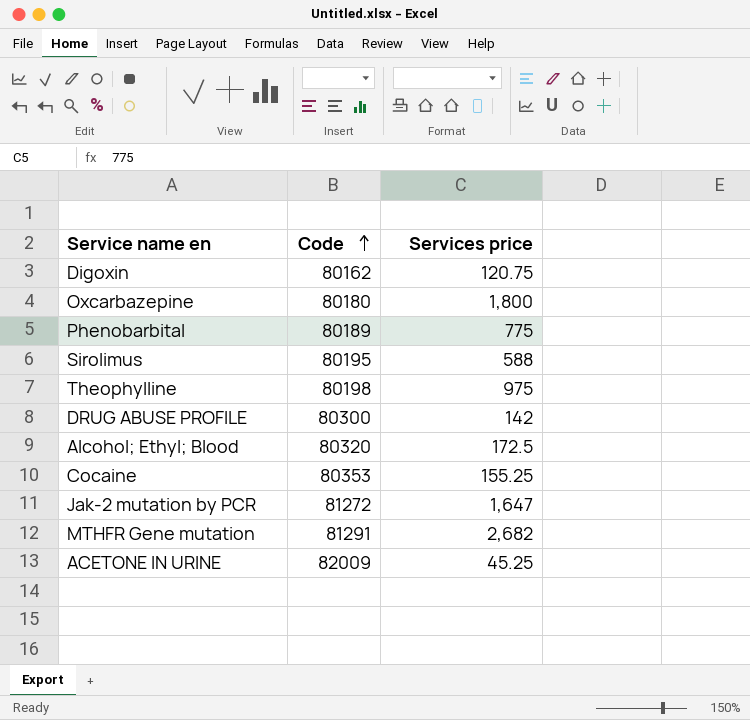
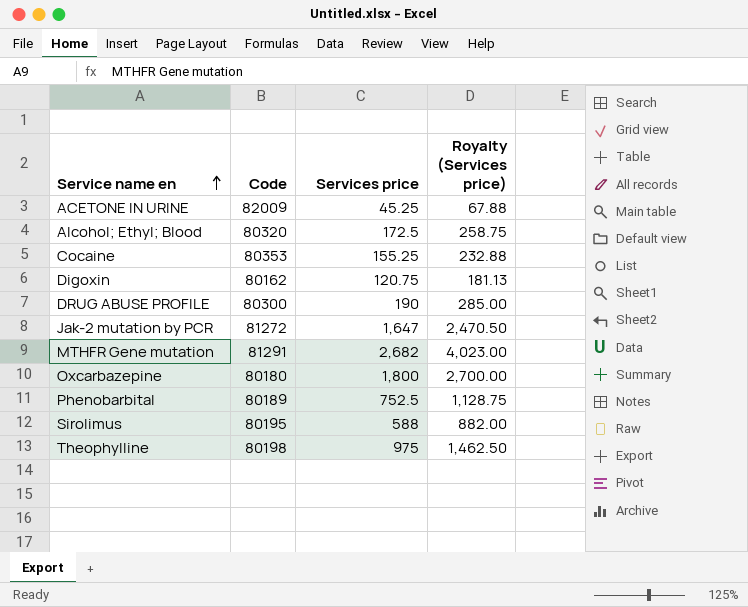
row order: Code ascending -> Service name en ascending
column Royalty (Services price) | formula: none -> [Services price] * 1.5
DRUG ABUSE PROFILE | Services price: 142 -> 190
Phenobarbital | Services price: 775 -> 752.5

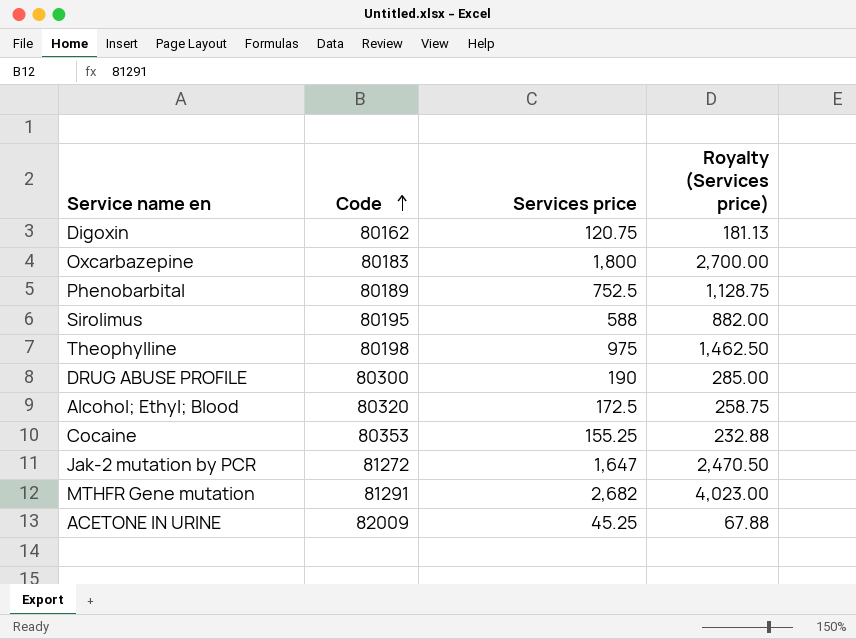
row order: Service name en ascending -> Code ascending
Oxcarbazepine | Code: 80180 -> 80183

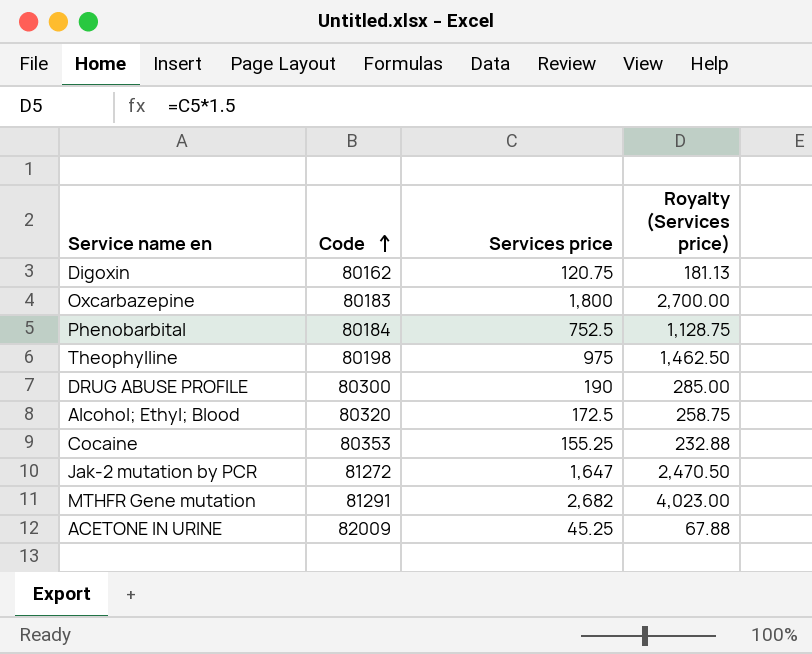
row Sirolimus: 80195 | 588 | 882.00 -> none
Phenobarbital | Code: 80189 -> 80184

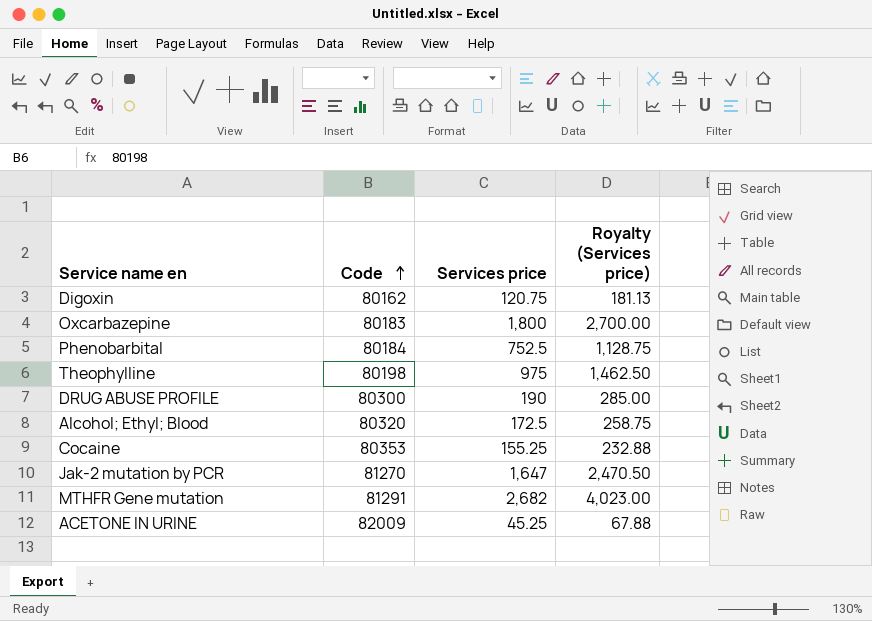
Jak-2 mutation by PCR | Code: 81272 -> 81270

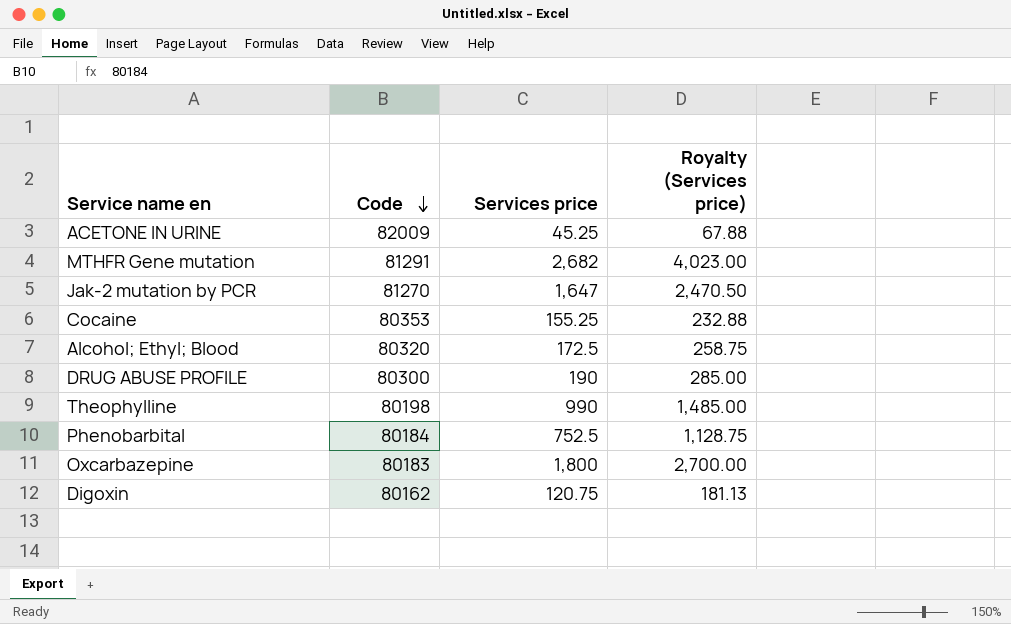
row order: Code ascending -> Code descending
Theophylline | Services price: 975 -> 990
Theophylline | Royalty (Services price): 1,462.50 -> 1,485.00

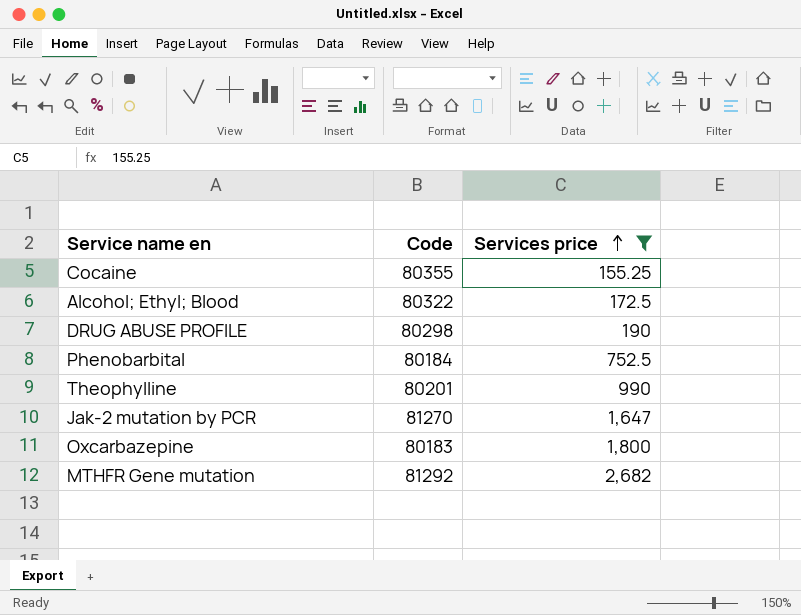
filter: none -> Services price >= 155.25
row order: Code descending -> Services price ascending
column Royalty (Services price) | formula: [Services price] * 1.5 -> none
Cocaine | Code: 80353 -> 80355
Alcohol; Ethyl; Blood | Code: 80320 -> 80322
DRUG ABUSE PROFILE | Code: 80300 -> 80298
Theophylline | Code: 80198 -> 80201
MTHFR Gene mutation | Code: 81291 -> 81292

